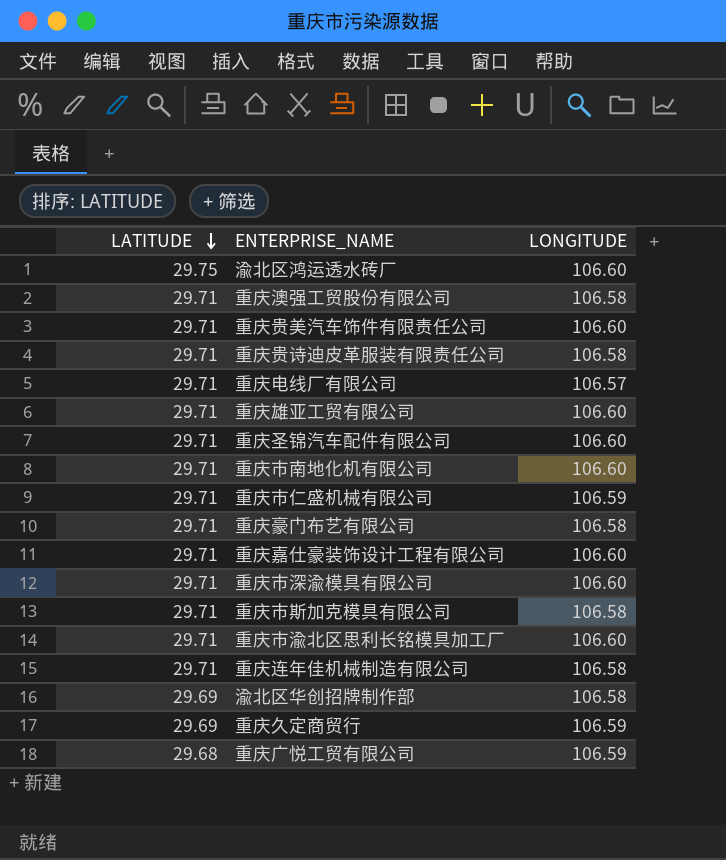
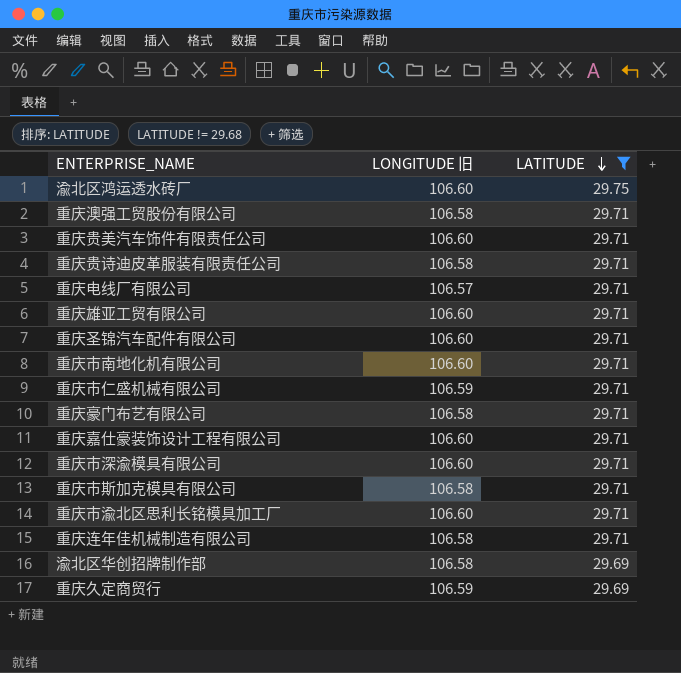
filter: none -> LATITUDE != 29.68
column name: LONGITUDE -> LONGITUDE 旧
column LATITUDE | position: 1 -> 3

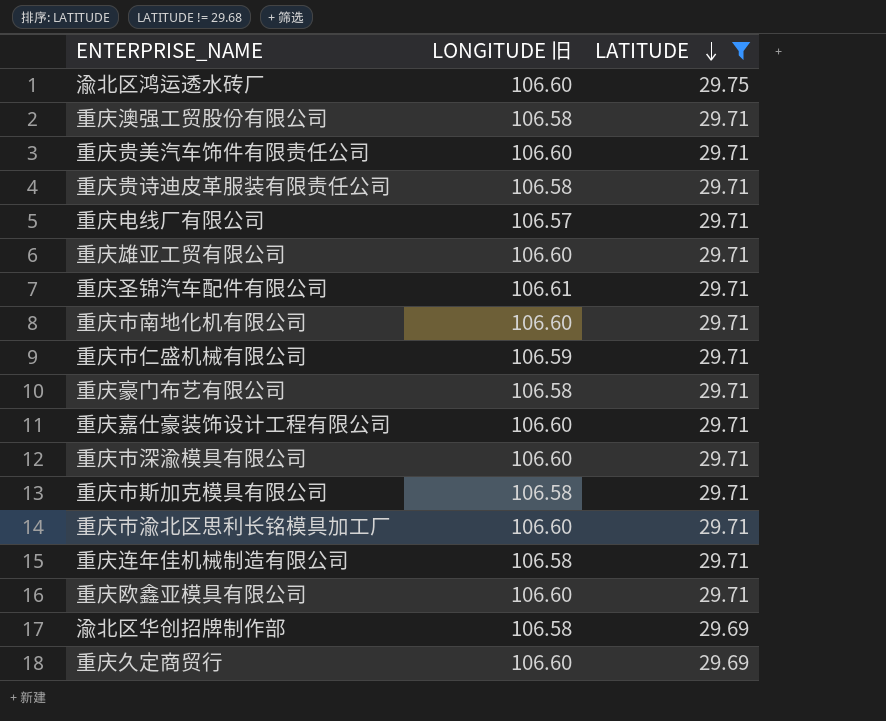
重庆圣锦汽车配件有限公司 | LONGITUDE 旧: 106.60 -> 106.61
row 重庆欧鑫亚模具有限公司: none -> 106.60 | 29.71
重庆久定商贸行 | LONGITUDE 旧: 106.59 -> 106.60

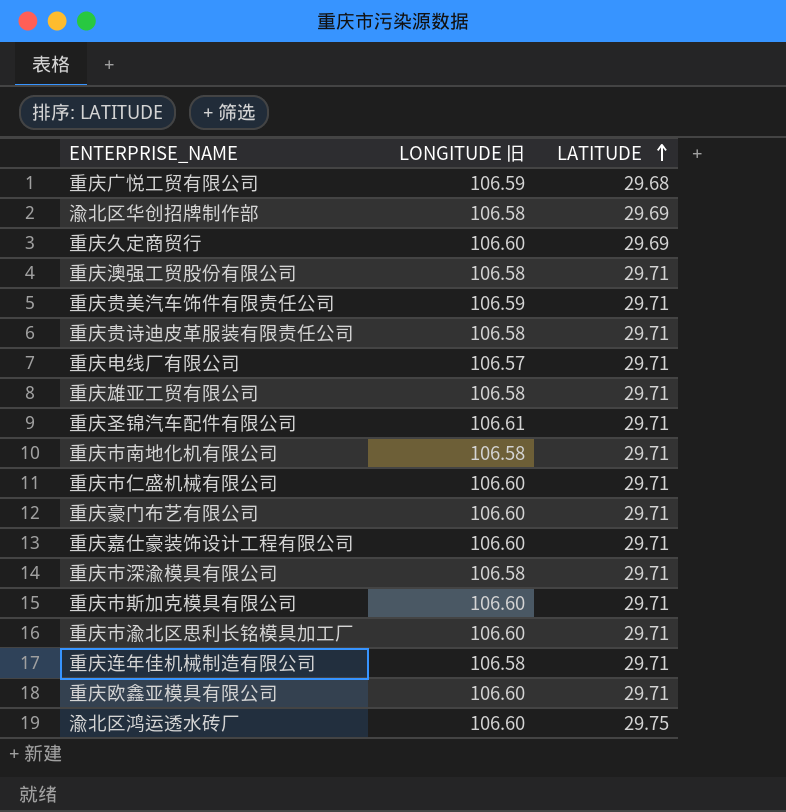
filter: LATITUDE != 29.68 -> none
row order: LATITUDE descending -> LATITUDE ascending
重庆贵美汽车饰件有限责任公司 | LONGITUDE 旧: 106.60 -> 106.59
重庆雄亚工贸有限公司 | LONGITUDE 旧: 106.60 -> 106.58
重庆市南地化机有限公司 | LONGITUDE 旧: 106.60 -> 106.58
重庆市仁盛机械有限公司 | LONGITUDE 旧: 106.59 -> 106.60
重庆豪门布艺有限公司 | LONGITUDE 旧: 106.58 -> 106.60
重庆市深渝模具有限公司 | LONGITUDE 旧: 106.60 -> 106.58
重庆市斯加克模具有限公司 | LONGITUDE 旧: 106.58 -> 106.60

